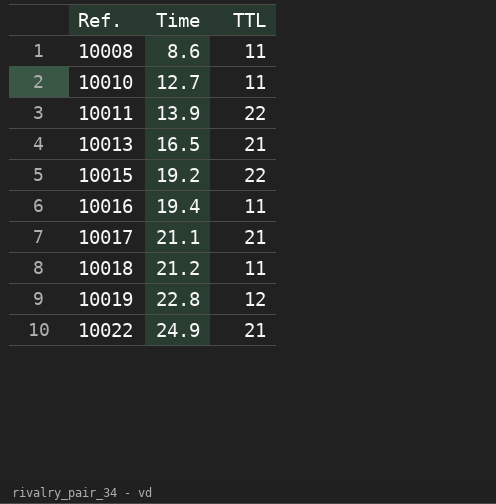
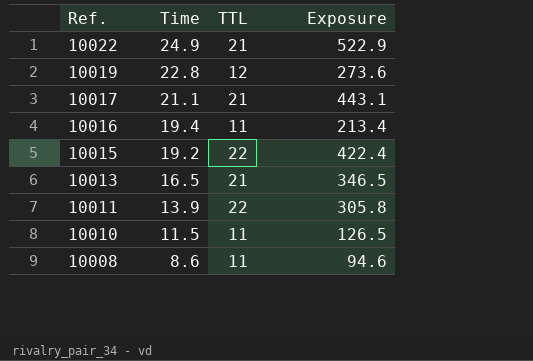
row order: Ref. ascending -> Ref. descending
column Exposure | formula: none -> [Time] * [TTL]
row 10018: 21.2 | 11 -> none
10010 | Time: 12.7 -> 11.5

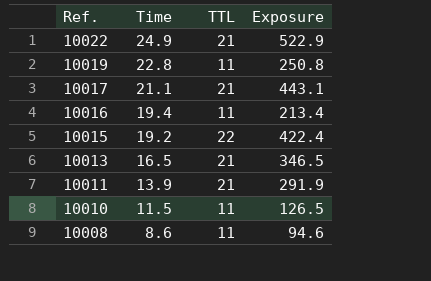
10019 | TTL: 12 -> 11
10019 | Exposure: 273.6 -> 250.8
10011 | TTL: 22 -> 21
10011 | Exposure: 305.8 -> 291.9

